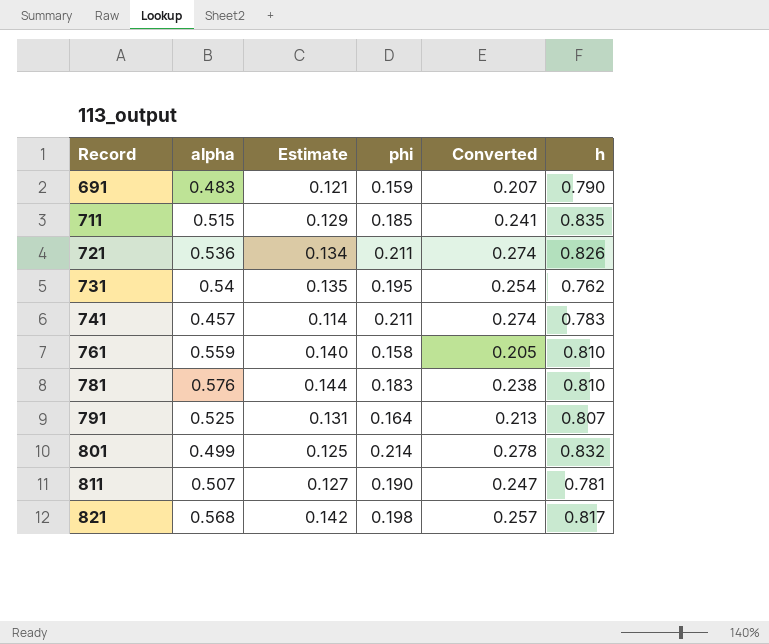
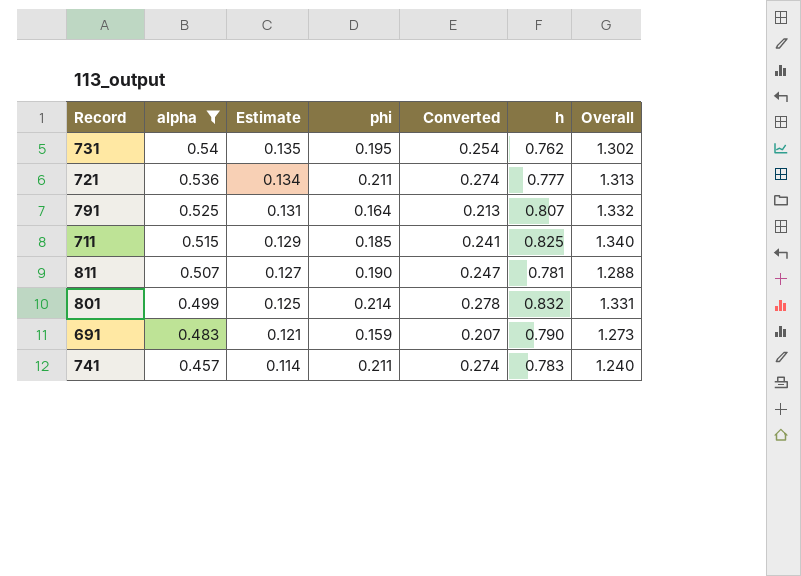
filter: none -> alpha <= 0.54
row order: Record ascending -> alpha descending
column Overall | formula: none -> [alpha] + [h]
721 | h: 0.826 -> 0.777
711 | h: 0.835 -> 0.825

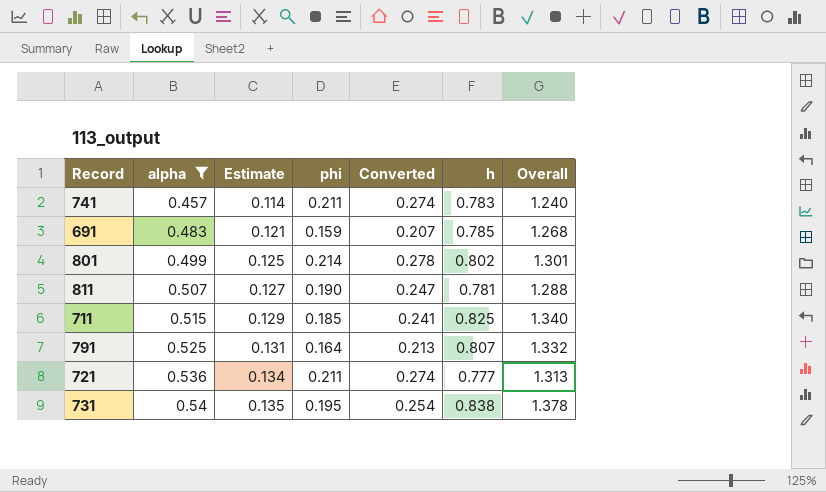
row order: alpha descending -> alpha ascending
691 | h: 0.790 -> 0.785
691 | Overall: 1.273 -> 1.268
801 | h: 0.832 -> 0.802
801 | Overall: 1.331 -> 1.301
731 | h: 0.762 -> 0.838
731 | Overall: 1.302 -> 1.378

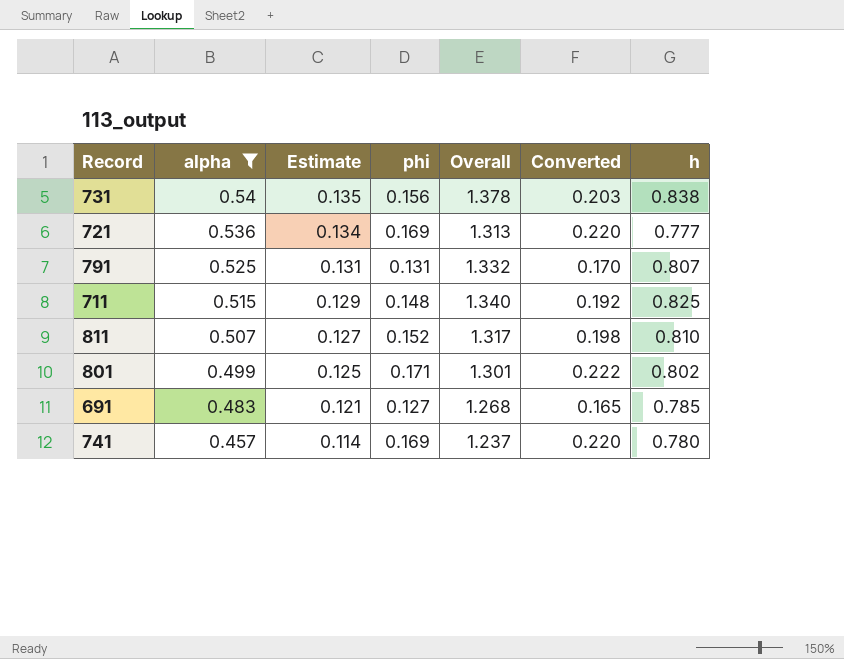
row order: alpha ascending -> alpha descending
column Overall | position: 7 -> 5
731 | phi: 0.195 -> 0.156
731 | Converted: 0.254 -> 0.203
721 | phi: 0.211 -> 0.169
721 | Converted: 0.274 -> 0.220
791 | phi: 0.164 -> 0.131
791 | Converted: 0.213 -> 0.170
711 | phi: 0.185 -> 0.148
711 | Converted: 0.241 -> 0.192
811 | phi: 0.190 -> 0.152
811 | Overall: 1.288 -> 1.317
811 | Converted: 0.247 -> 0.198
811 | h: 0.781 -> 0.810
801 | phi: 0.214 -> 0.171
801 | Converted: 0.278 -> 0.222
691 | phi: 0.159 -> 0.127
691 | Converted: 0.207 -> 0.165
741 | phi: 0.211 -> 0.169
741 | Overall: 1.240 -> 1.237
741 | Converted: 0.274 -> 0.220
741 | h: 0.783 -> 0.780

